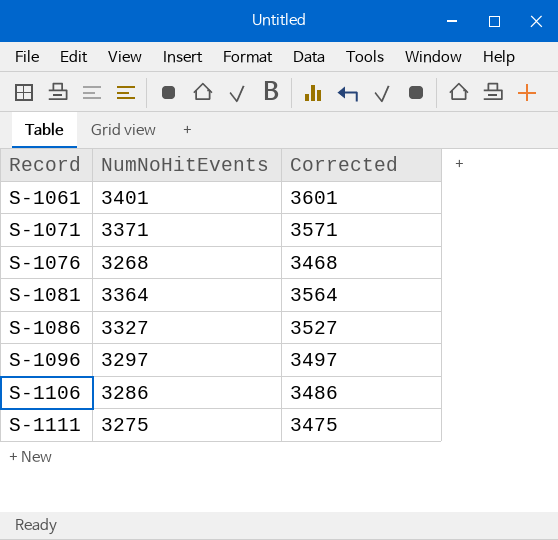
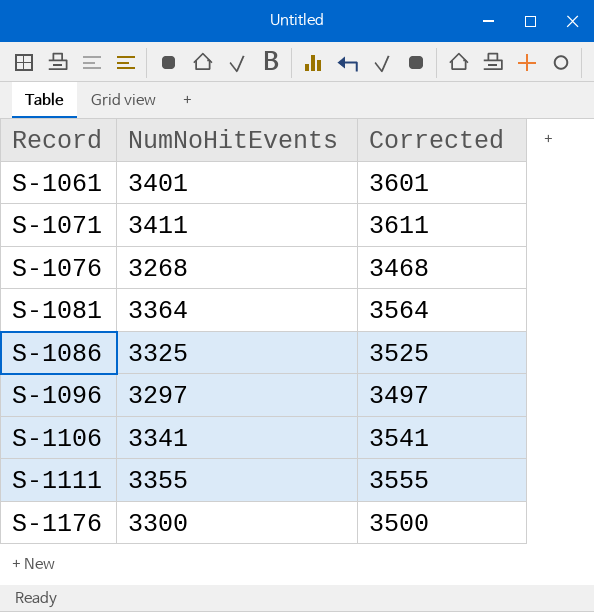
S-1071 | NumNoHitEvents: 3371 -> 3411
S-1071 | Corrected: 3571 -> 3611
S-1086 | NumNoHitEvents: 3327 -> 3325
S-1086 | Corrected: 3527 -> 3525
S-1106 | NumNoHitEvents: 3286 -> 3341
S-1106 | Corrected: 3486 -> 3541
S-1111 | NumNoHitEvents: 3275 -> 3355
S-1111 | Corrected: 3475 -> 3555
row S-1176: none -> 3300 | 3500

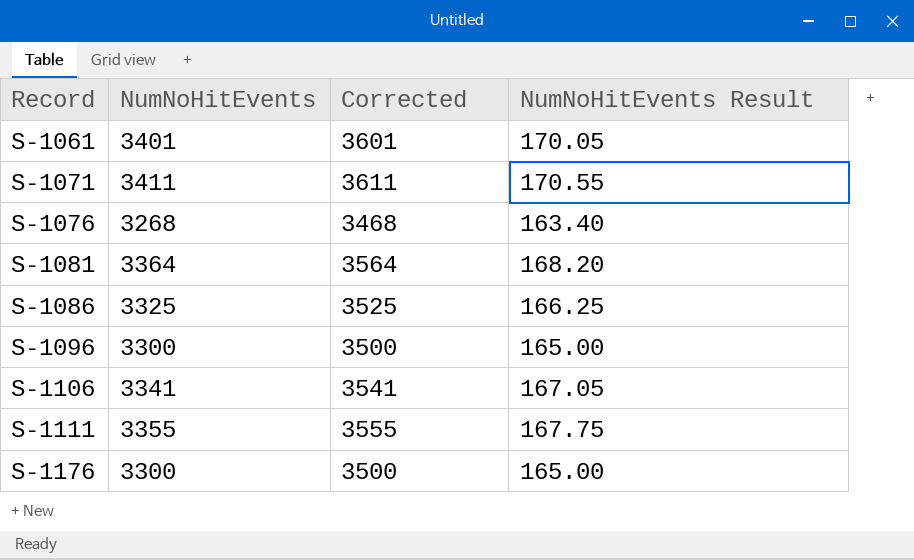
column NumNoHitEvents Result | formula: none -> [NumNoHitEvents] * 0.05
S-1096 | NumNoHitEvents: 3297 -> 3300
S-1096 | Corrected: 3497 -> 3500

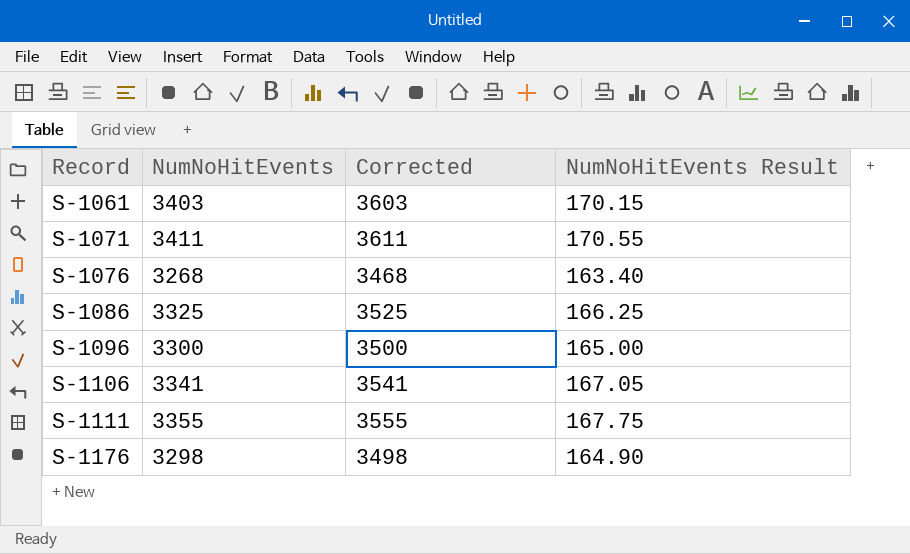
row S-1081: 3364 | 3564 | 168.20 -> none
S-1061 | NumNoHitEvents: 3401 -> 3403
S-1061 | Corrected: 3601 -> 3603
S-1061 | NumNoHitEvents Result: 170.05 -> 170.15
S-1176 | NumNoHitEvents: 3300 -> 3298
S-1176 | Corrected: 3500 -> 3498
S-1176 | NumNoHitEvents Result: 165.00 -> 164.90

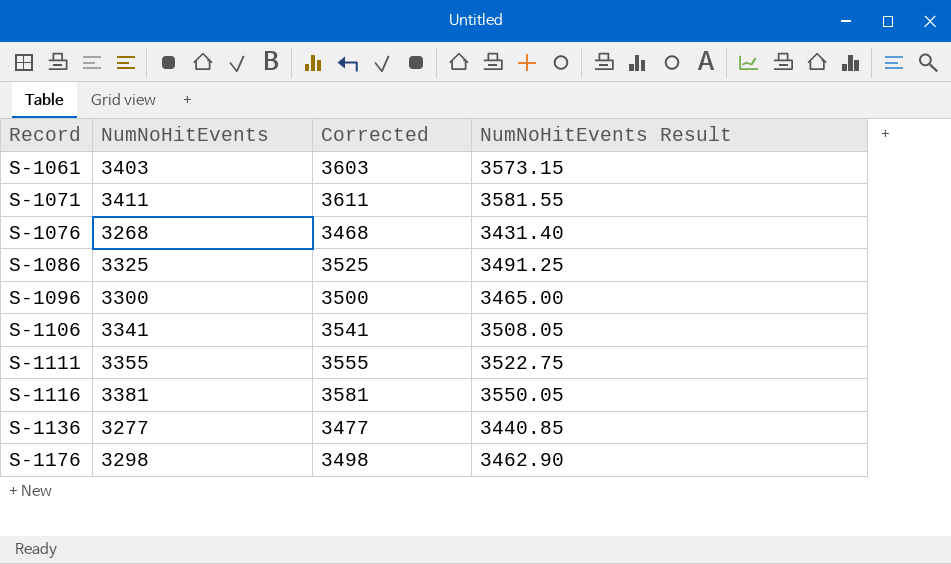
column NumNoHitEvents Result | formula: [NumNoHitEvents] * 0.05 -> [NumNoHitEvents] * 1.05
row S-1116: none -> 3381 | 3581 | 3550.05
row S-1136: none -> 3277 | 3477 | 3440.85

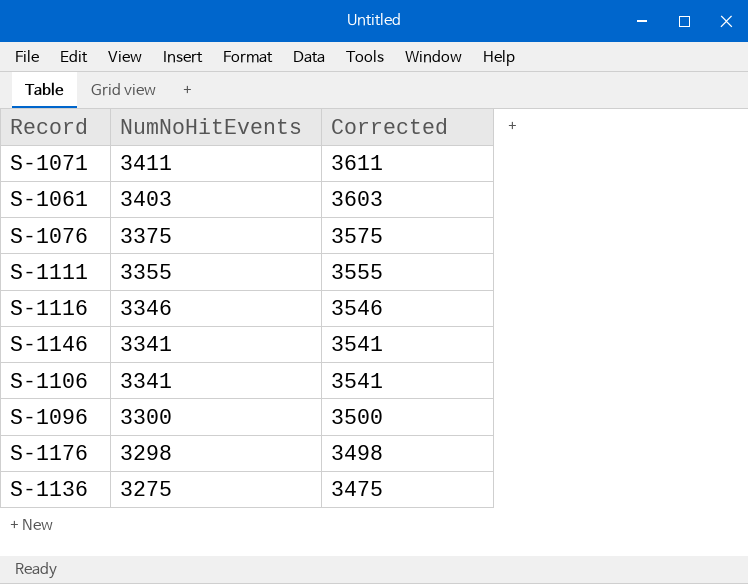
row order: Record ascending -> NumNoHitEvents descending
column NumNoHitEvents Result | formula: [NumNoHitEvents] * 1.05 -> none
row S-1086: 3325 | 3525 | 3491.25 -> none
S-1076 | NumNoHitEvents: 3268 -> 3375
S-1076 | Corrected: 3468 -> 3575
S-1116 | NumNoHitEvents: 3381 -> 3346
S-1116 | Corrected: 3581 -> 3546
row S-1146: none -> 3341 | 3541
S-1136 | NumNoHitEvents: 3277 -> 3275
S-1136 | Corrected: 3477 -> 3475

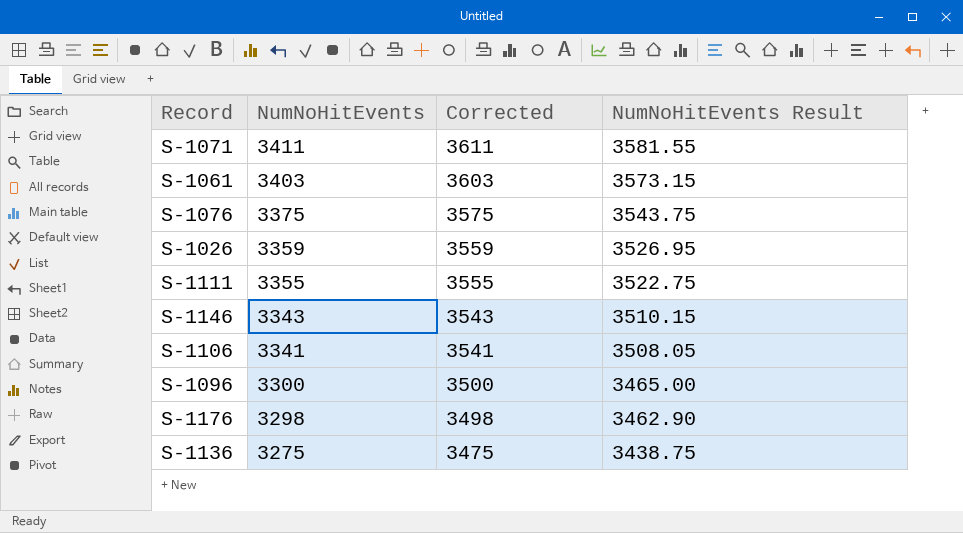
column NumNoHitEvents Result | formula: none -> [NumNoHitEvents] * 1.05
row S-1116: 3346 | 3546 -> none
row S-1026: none -> 3359 | 3559 | 3526.95
S-1146 | NumNoHitEvents: 3341 -> 3343
S-1146 | Corrected: 3541 -> 3543

